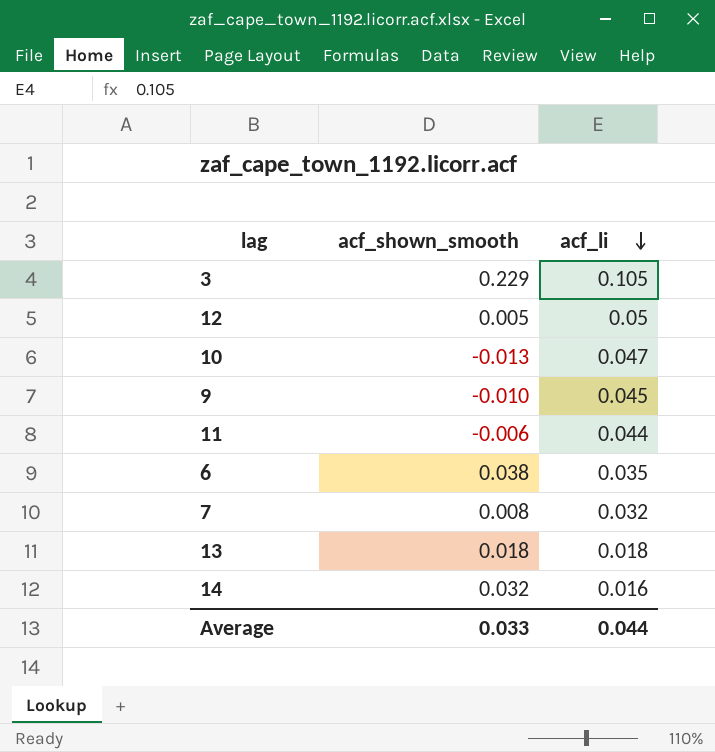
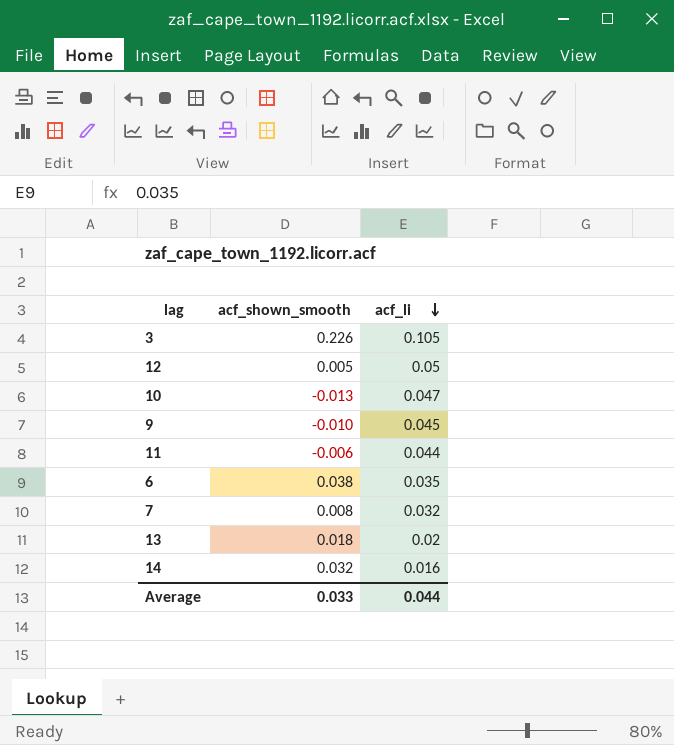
3 | acf_shown_smooth: 0.229 -> 0.226
13 | acf_li: 0.018 -> 0.02

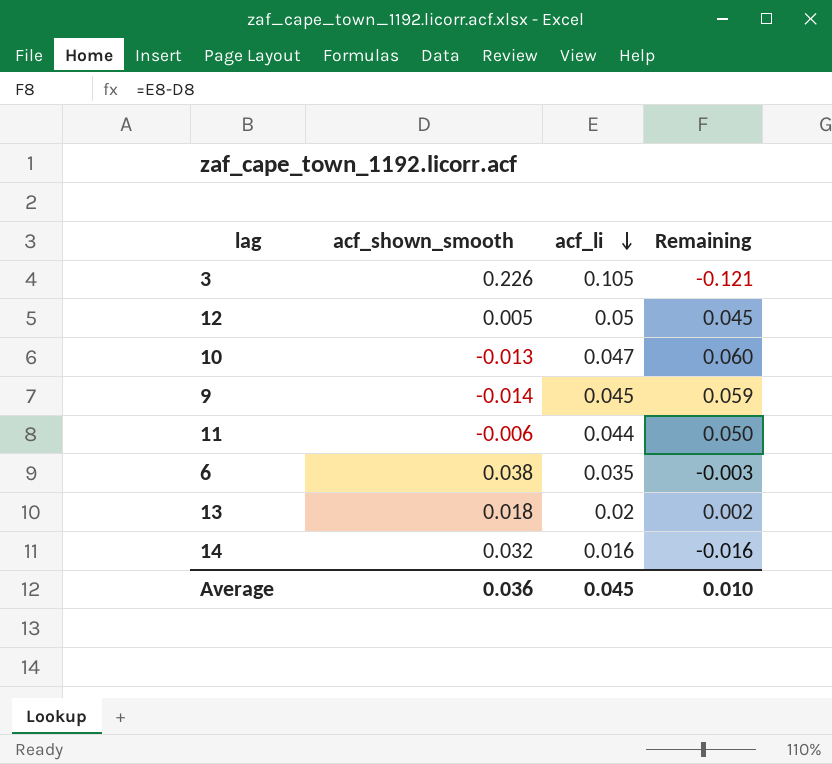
column Remaining | formula: none -> [acf_li] - [acf_shown_smooth]
row 7: 0.008 | 0.032 -> none
9 | acf_shown_smooth: -0.010 -> -0.014
Average | acf_shown_smooth: 0.033 -> 0.036
Average | acf_li: 0.044 -> 0.045

